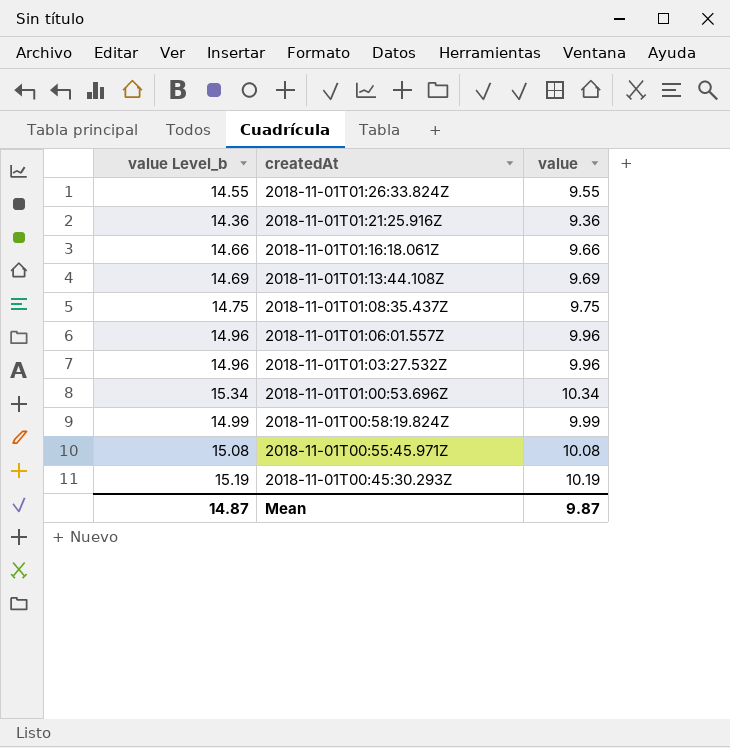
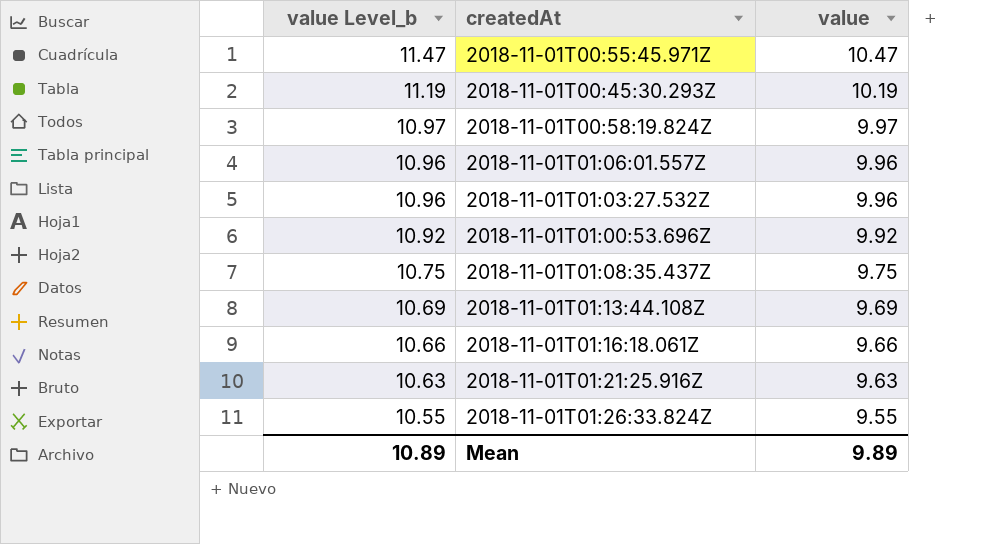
row order: createdAt descending -> value Level_b descending
column value Level_b | formula: [value] + 5 -> [value] + 1
2018-11-01T00:55:45.971Z | value: 10.08 -> 10.47
2018-11-01T00:58:19.824Z | value: 9.99 -> 9.97
2018-11-01T01:00:53.696Z | value: 10.34 -> 9.92
2018-11-01T01:21:25.916Z | value: 9.36 -> 9.63
Mean | value Level_b: 14.87 -> 10.89
Mean | value: 9.87 -> 9.89

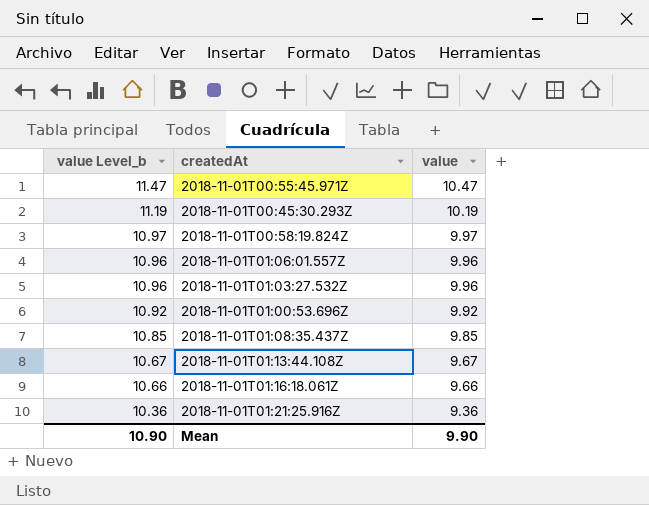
row 2018-11-01T01:26:33.824Z: 10.55 | 9.55 -> none
2018-11-01T01:08:35.437Z | value Level_b: 10.75 -> 10.85
2018-11-01T01:08:35.437Z | value: 9.75 -> 9.85
2018-11-01T01:13:44.108Z | value Level_b: 10.69 -> 10.67
2018-11-01T01:13:44.108Z | value: 9.69 -> 9.67
2018-11-01T01:21:25.916Z | value Level_b: 10.63 -> 10.36
2018-11-01T01:21:25.916Z | value: 9.63 -> 9.36
Mean | value Level_b: 10.89 -> 10.90
Mean | value: 9.89 -> 9.90

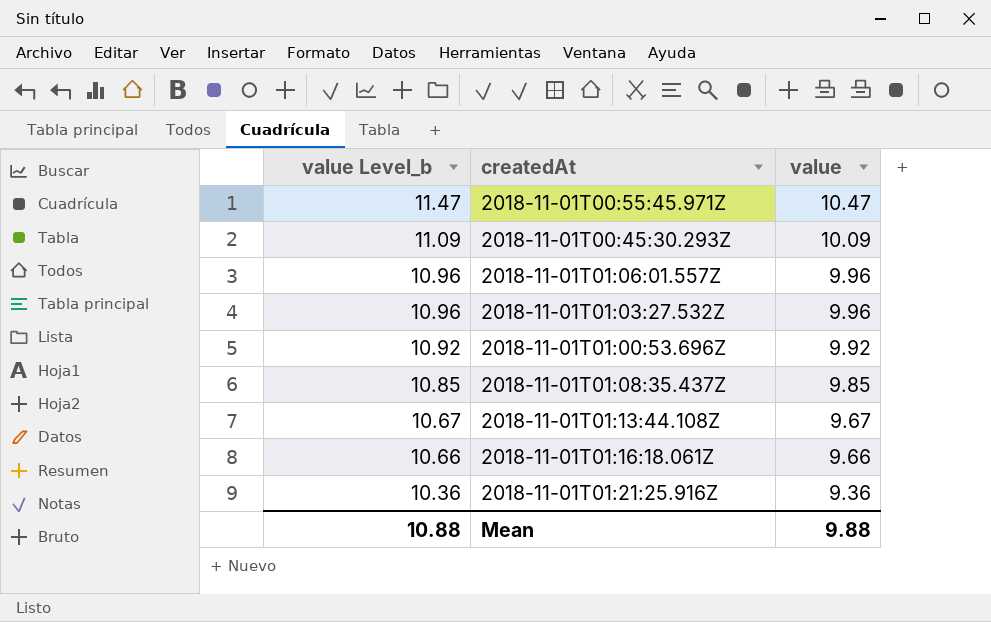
row 2018-11-01T00:58:19.824Z: 10.97 | 9.97 -> none
2018-11-01T00:45:30.293Z | value Level_b: 11.19 -> 11.09
2018-11-01T00:45:30.293Z | value: 10.19 -> 10.09
Mean | value Level_b: 10.90 -> 10.88
Mean | value: 9.90 -> 9.88

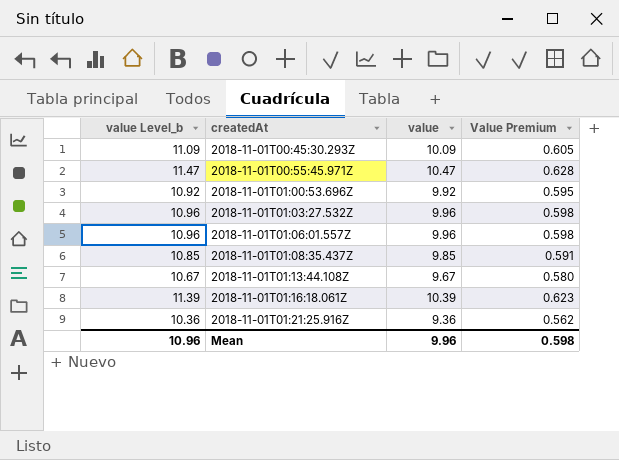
row order: value Level_b descending -> createdAt ascending
column Value Premium | formula: none -> [value] * 0.06
2018-11-01T01:16:18.061Z | value Level_b: 10.66 -> 11.39
2018-11-01T01:16:18.061Z | value: 9.66 -> 10.39
Mean | value Level_b: 10.88 -> 10.96
Mean | value: 9.88 -> 9.96

